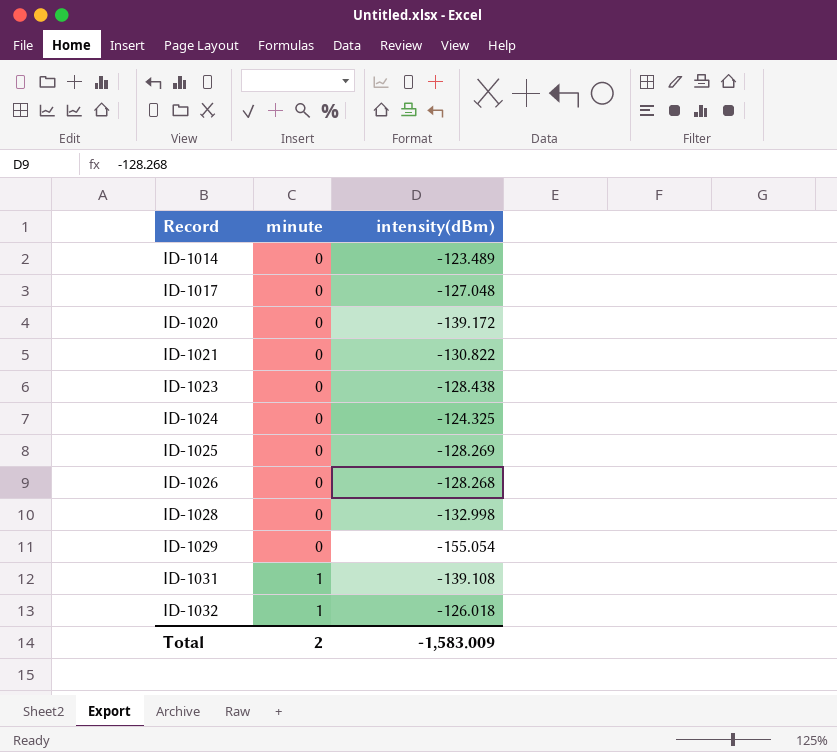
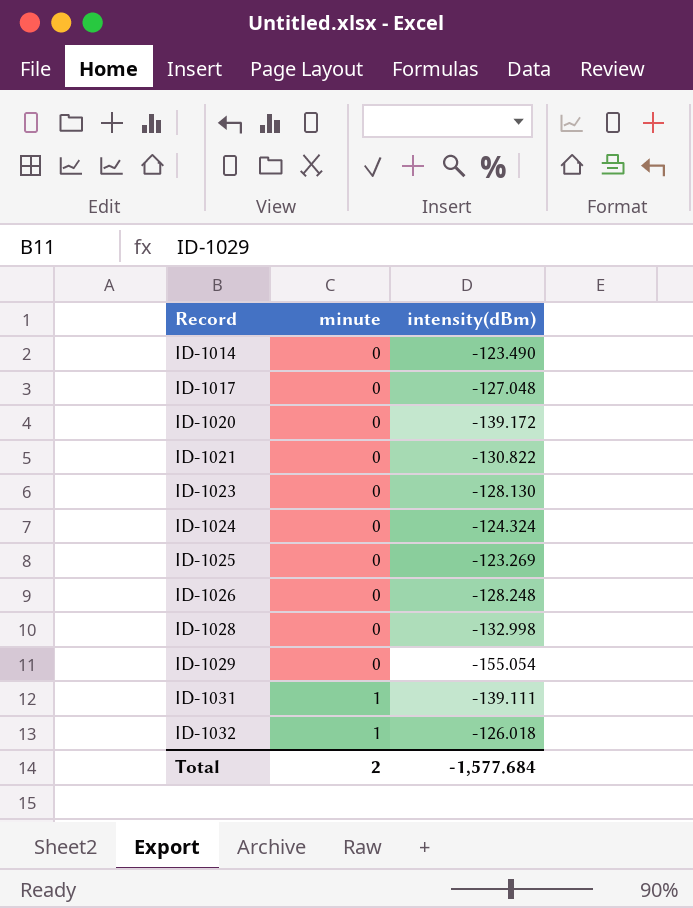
ID-1014 | intensity(dBm): -123.489 -> -123.490
ID-1023 | intensity(dBm): -128.438 -> -128.130
ID-1024 | intensity(dBm): -124.325 -> -124.324
ID-1025 | intensity(dBm): -128.269 -> -123.269
ID-1026 | intensity(dBm): -128.268 -> -128.248
ID-1031 | intensity(dBm): -139.108 -> -139.111
Total | intensity(dBm): -1,583.009 -> -1,577.684

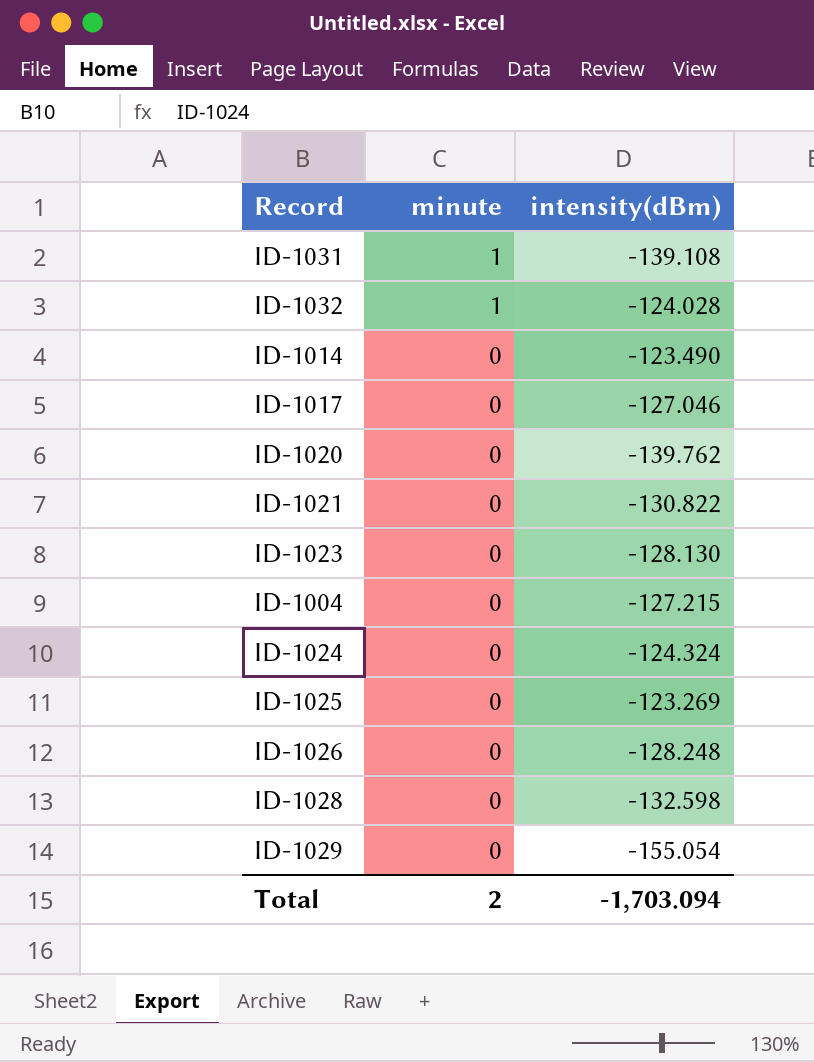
row order: Record ascending -> minute descending
ID-1031 | intensity(dBm): -139.111 -> -139.108
ID-1032 | intensity(dBm): -126.018 -> -124.028
ID-1017 | intensity(dBm): -127.048 -> -127.046
ID-1020 | intensity(dBm): -139.172 -> -139.762
row ID-1004: none -> 0 | -127.215
ID-1028 | intensity(dBm): -132.998 -> -132.598
Total | intensity(dBm): -1,577.684 -> -1,703.094

